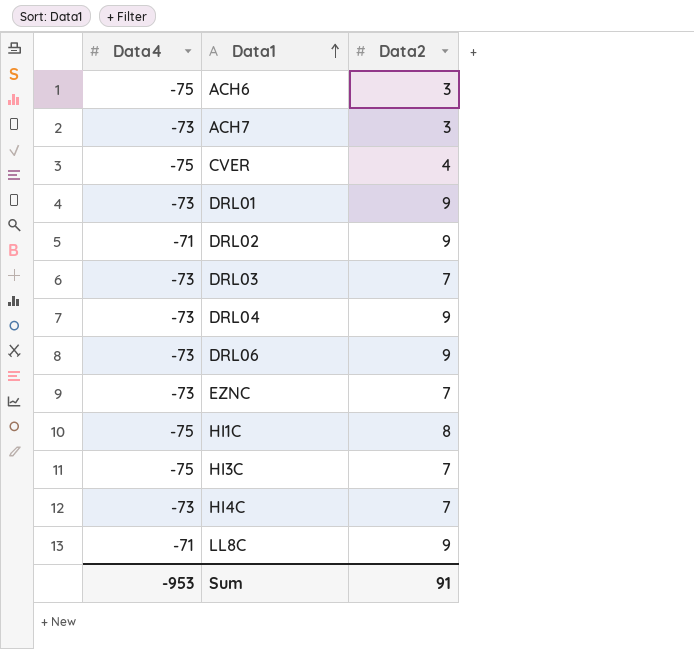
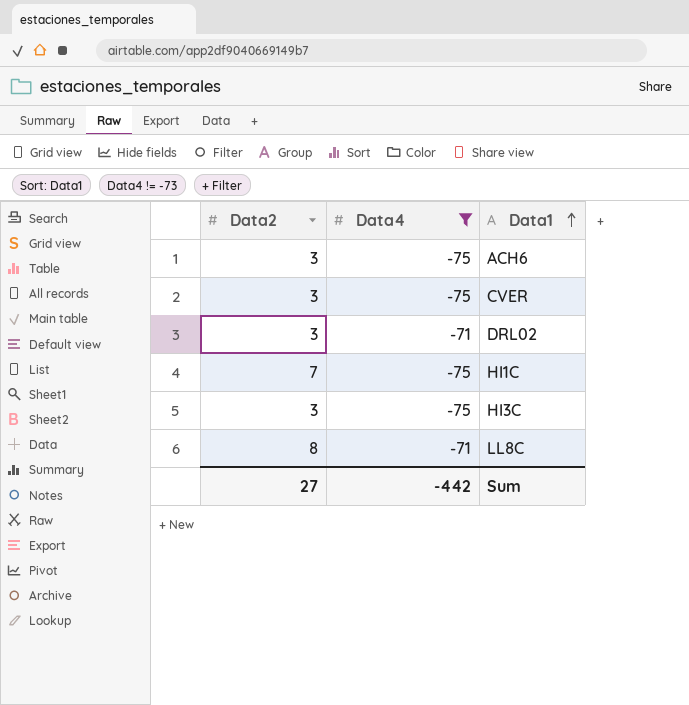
filter: none -> Data4 != -73
column Data2 | position: 3 -> 1
CVER | Data2: 4 -> 3
DRL02 | Data2: 9 -> 3
HI1C | Data2: 8 -> 7
HI3C | Data2: 7 -> 3
LL8C | Data2: 9 -> 8
Sum | Data2: 91 -> 27
Sum | Data4: -953 -> -442

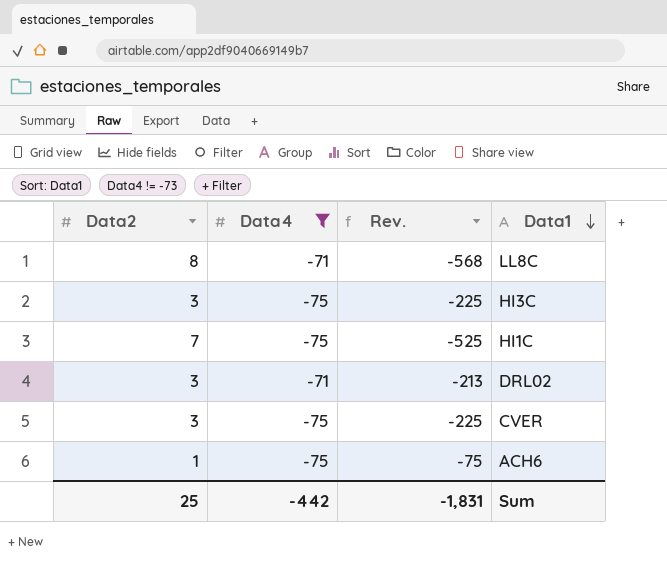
row order: Data1 ascending -> Data1 descending
column Rev. | formula: none -> [Data2] * [Data4]
ACH6 | Data2: 3 -> 1
Sum | Data2: 27 -> 25

